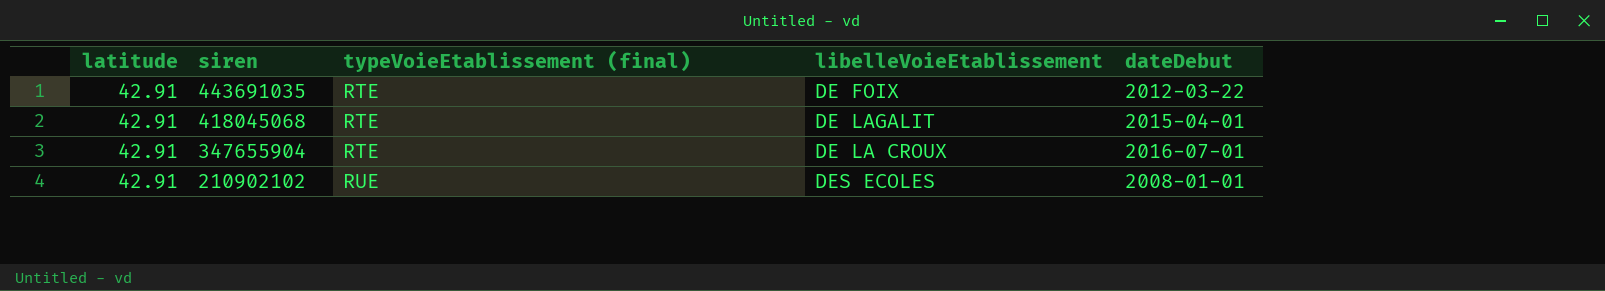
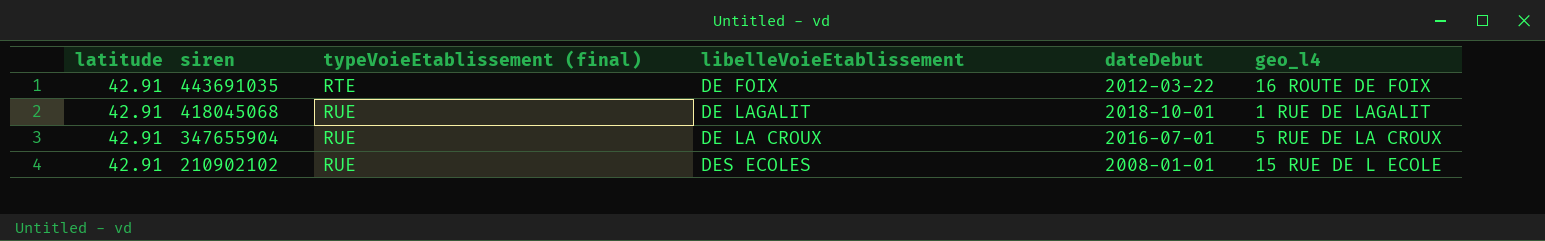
column geo_l4 | position: none -> 6
418045068 | typeVoieEtablissement (final): RTE -> RUE
418045068 | dateDebut: 2015-04-01 -> 2018-10-01
347655904 | typeVoieEtablissement (final): RTE -> RUE

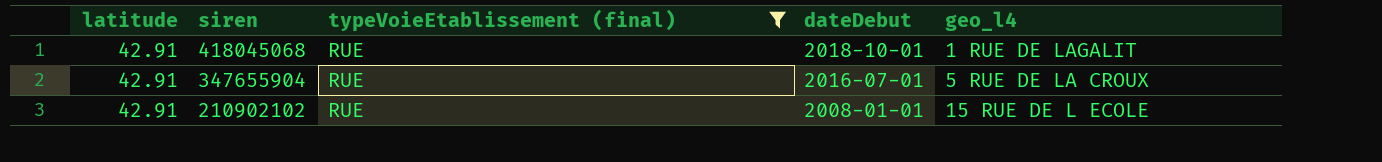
filter: none -> typeVoieEtablissement (final) = RUE
column libelleVoieEtablissement | position: 4 -> none

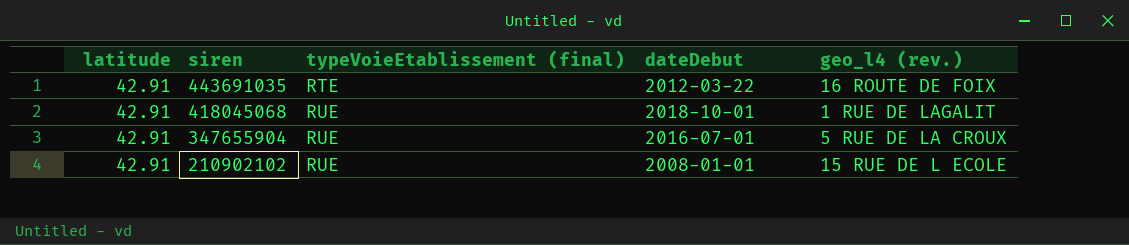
filter: typeVoieEtablissement (final) = RUE -> none
column name: geo_l4 -> geo_l4 (rev.)

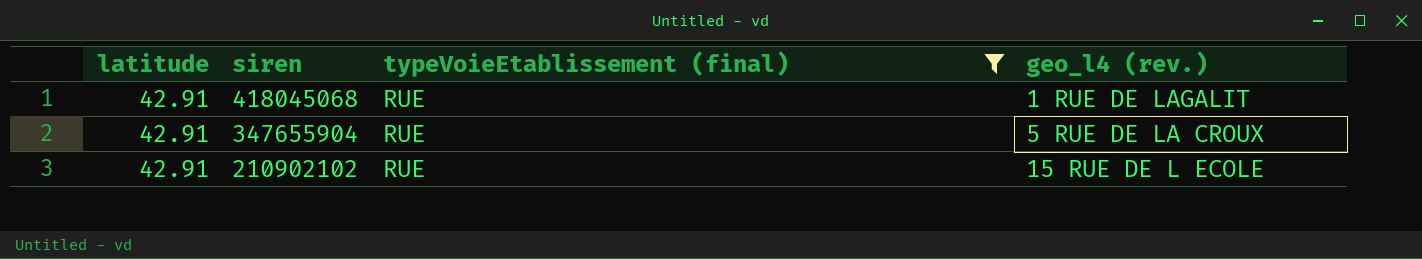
filter: none -> typeVoieEtablissement (final) = RUE
column dateDebut | position: 4 -> none

